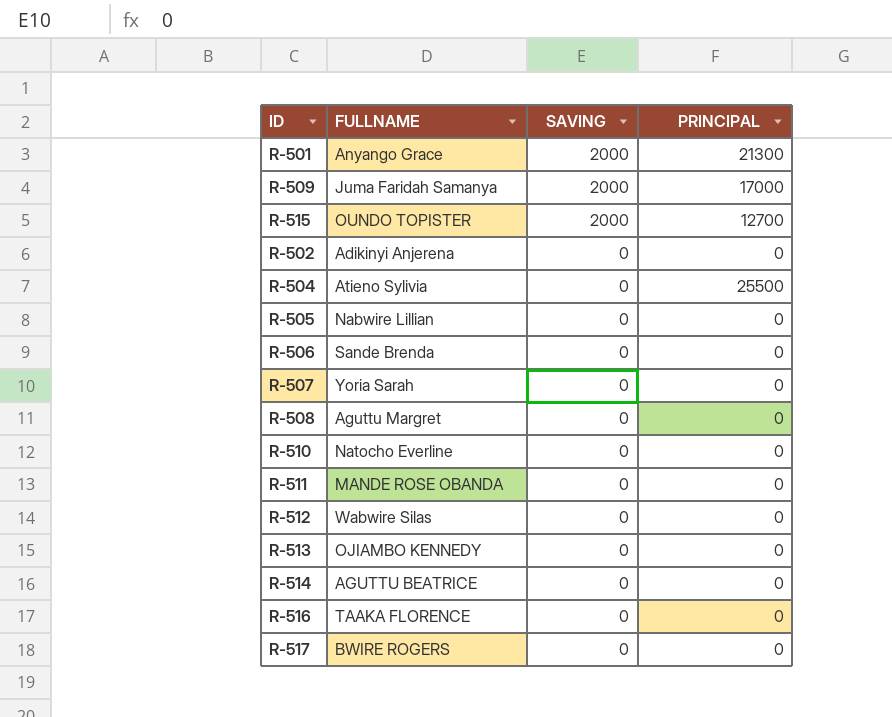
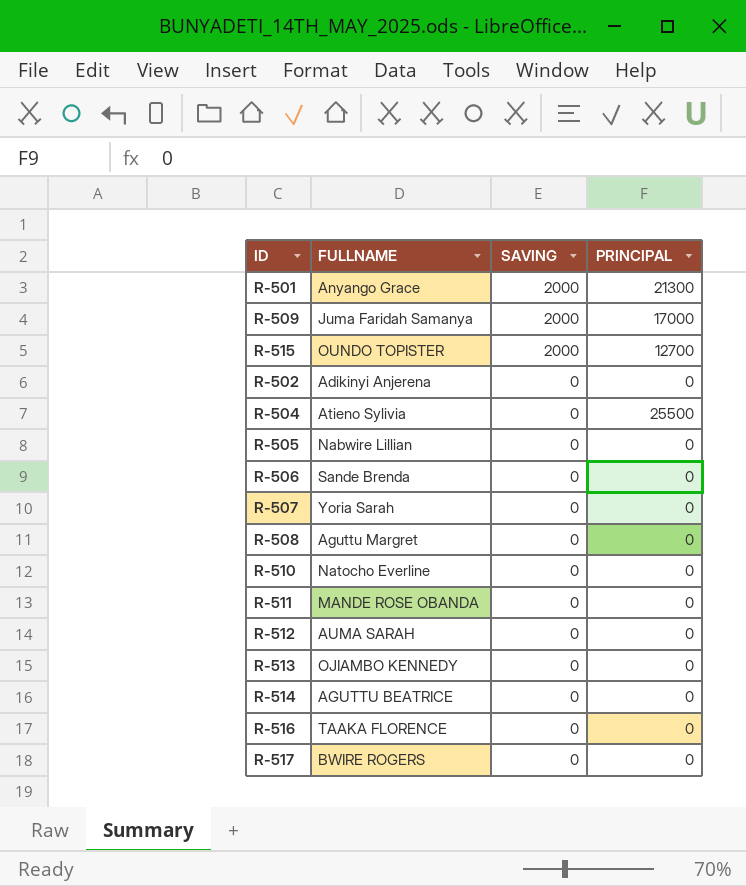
R-512 | FULLNAME: Wabwire Silas -> AUMA SARAH

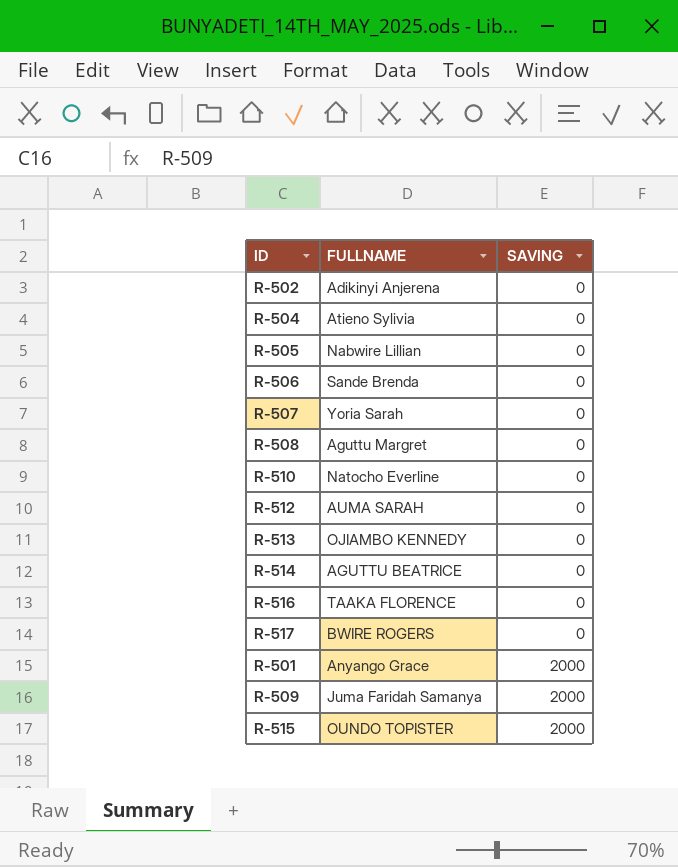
row order: SAVING descending -> SAVING ascending
column PRINCIPAL | position: 4 -> none
row R-511: MANDE ROSE OBANDA | 0 | 0 -> none

